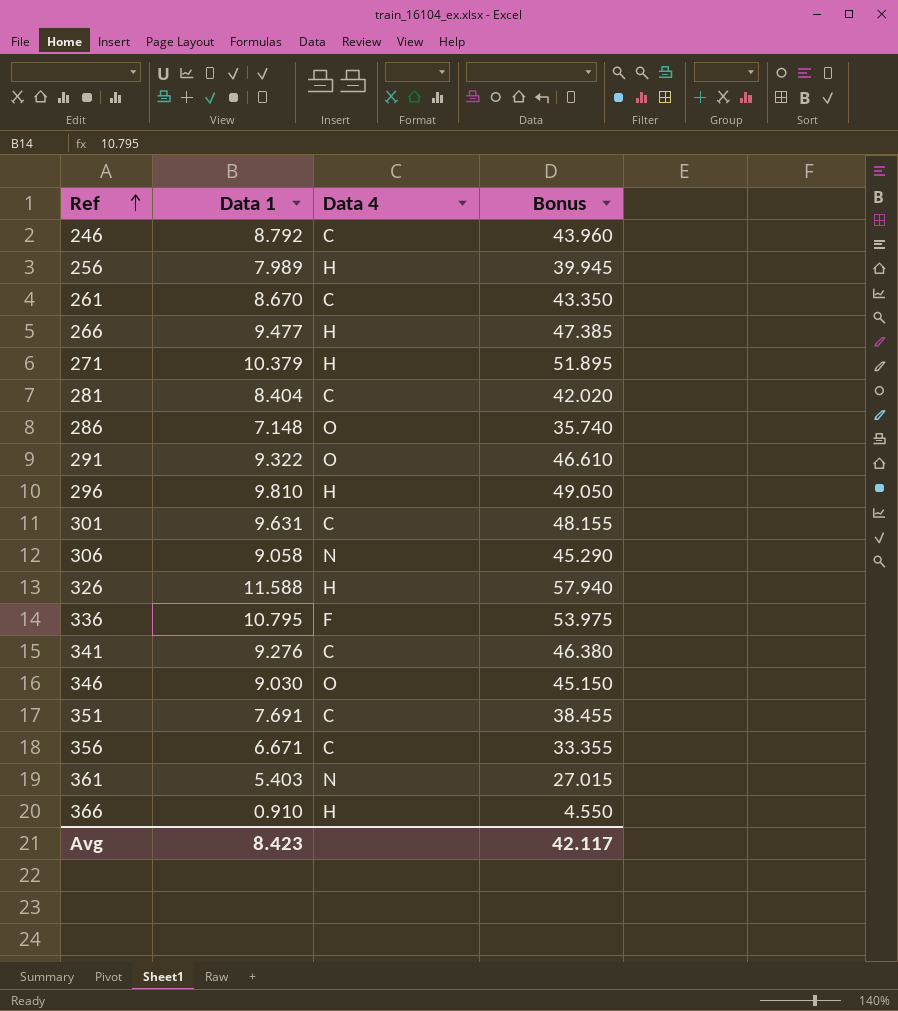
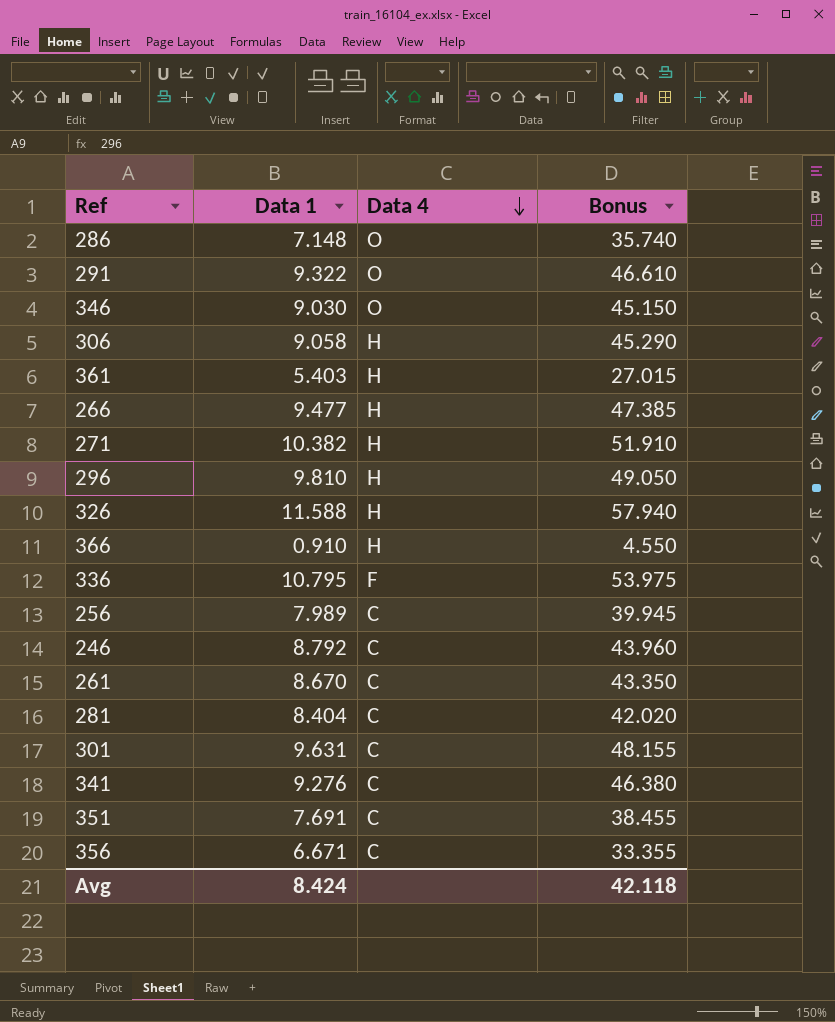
row order: Ref ascending -> Data 4 descending
306 | Data 4: N -> H
361 | Data 4: N -> H
271 | Data 1: 10.379 -> 10.382
271 | Bonus: 51.895 -> 51.910
256 | Data 4: H -> C
Avg | Data 1: 8.423 -> 8.424
Avg | Bonus: 42.117 -> 42.118

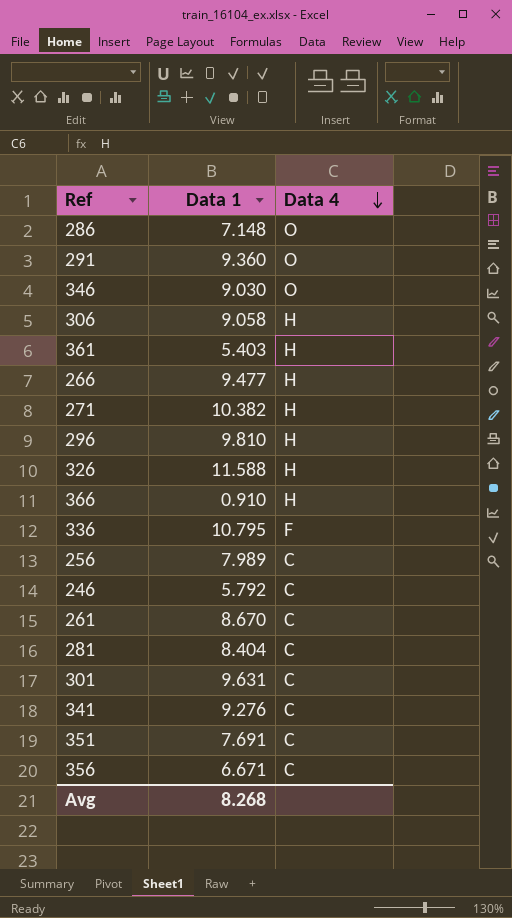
column Bonus | formula: [Data 1] * 5 -> none
291 | Data 1: 9.322 -> 9.360
246 | Data 1: 8.792 -> 5.792
Avg | Data 1: 8.424 -> 8.268

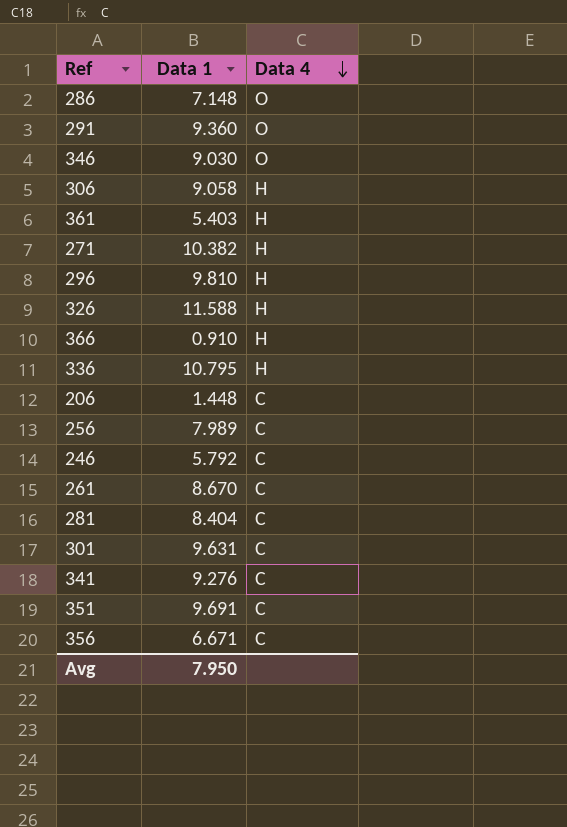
row 266: 9.477 | H -> none
336 | Data 4: F -> H
row 206: none -> 1.448 | C
351 | Data 1: 7.691 -> 9.691
Avg | Data 1: 8.268 -> 7.950

